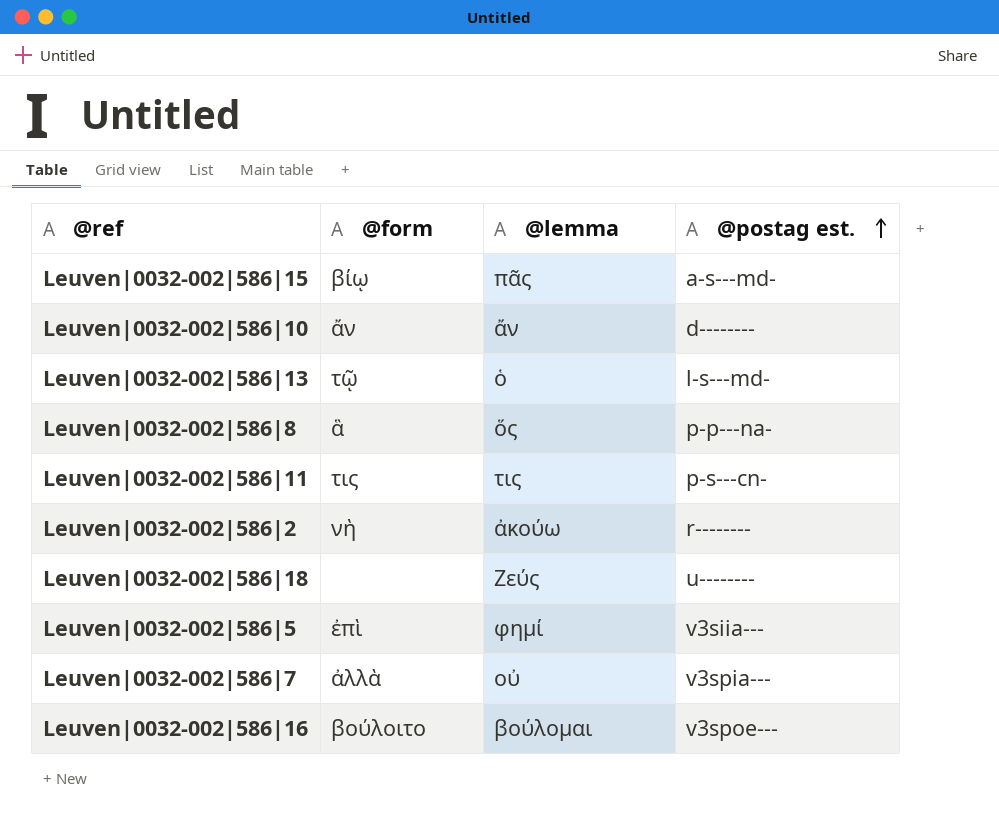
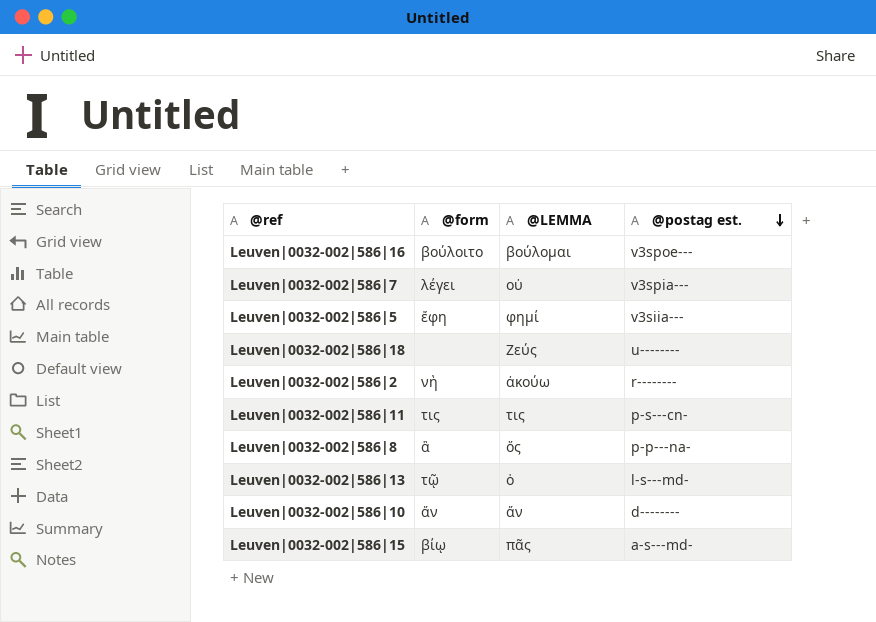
row order: @postag est. ascending -> @postag est. descending
column name: @lemma -> @LEMMA
Leuven|0032-002|586|7 | @form: ἀλλὰ -> λέγει
Leuven|0032-002|586|5 | @form: ἐπὶ -> ἔφη

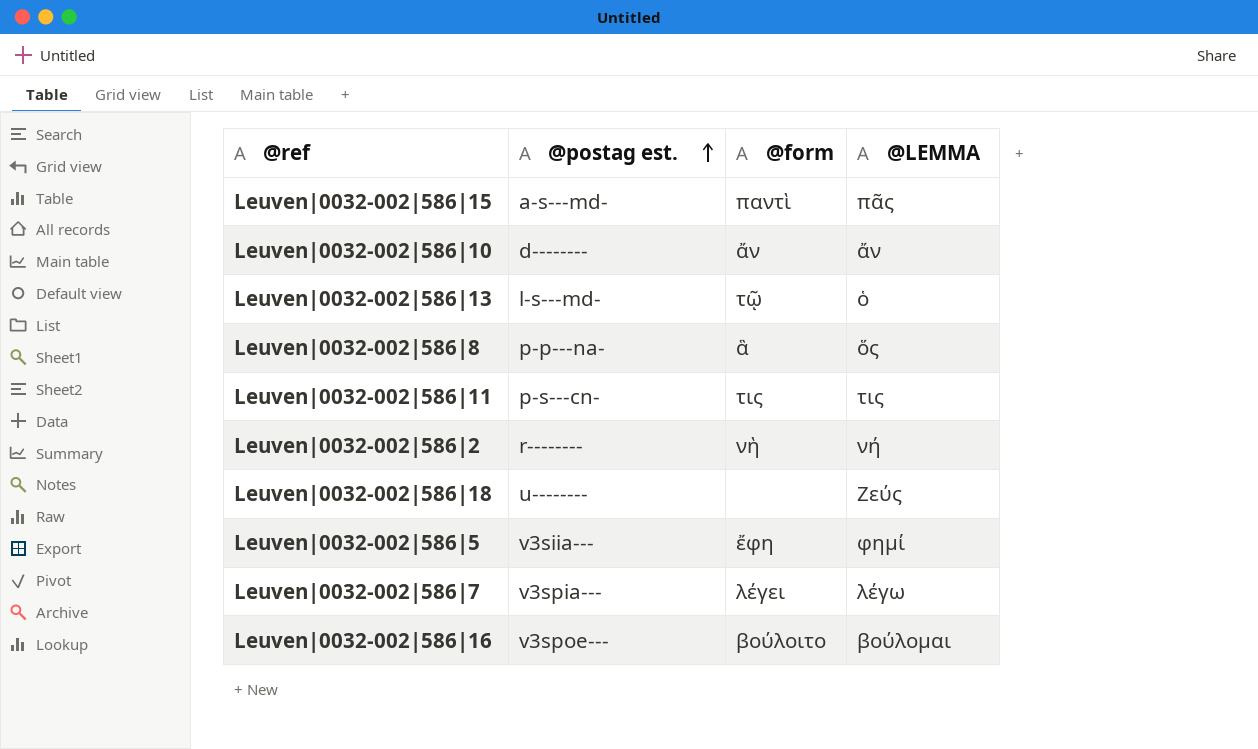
row order: @postag est. descending -> @postag est. ascending
column @postag est. | position: 4 -> 2
Leuven|0032-002|586|15 | @form: βίῳ -> παντὶ
Leuven|0032-002|586|2 | @LEMMA: ἀκούω -> νή
Leuven|0032-002|586|7 | @LEMMA: οὐ -> λέγω

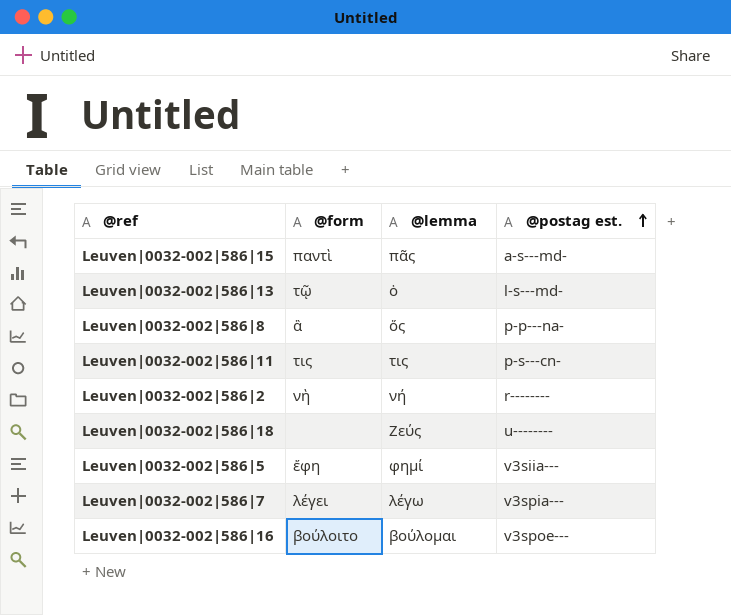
column name: @LEMMA -> @lemma
column @postag est. | position: 2 -> 4
row Leuven|0032-002|586|10: d-------- | ἄν | ἄν -> none

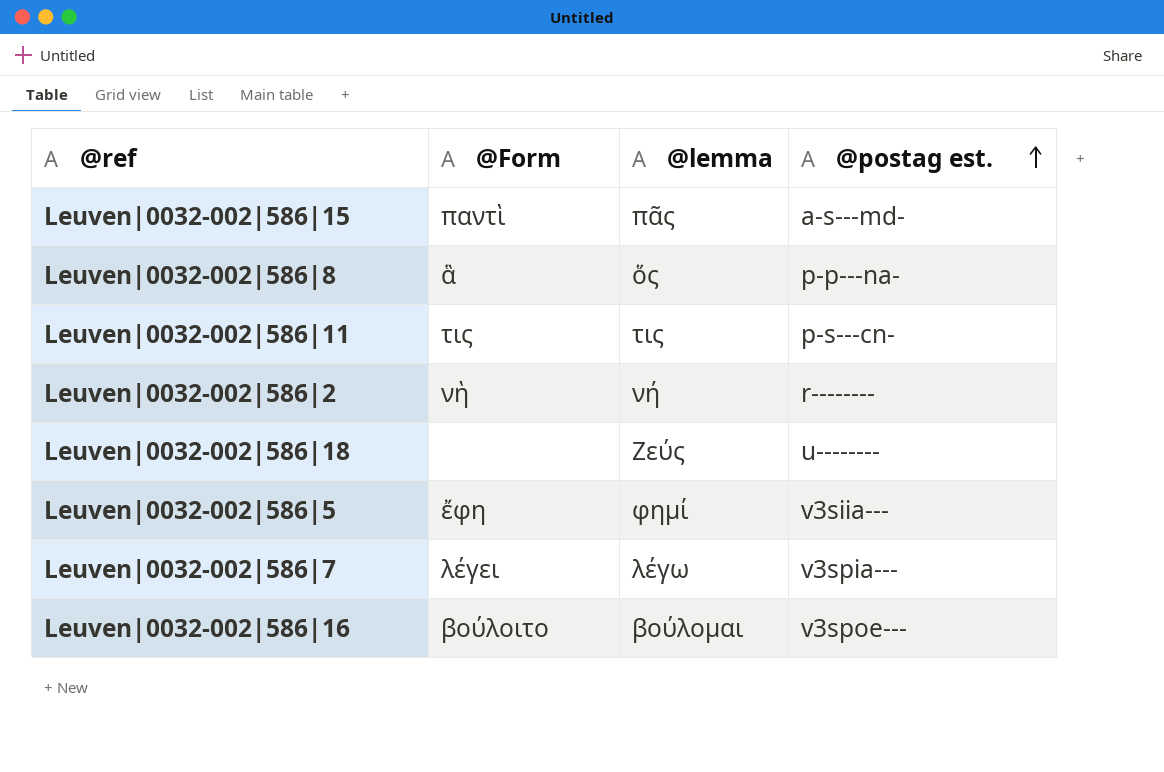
column name: @form -> @Form
row Leuven|0032-002|586|13: τῷ | ὁ | l-s---md- -> none

